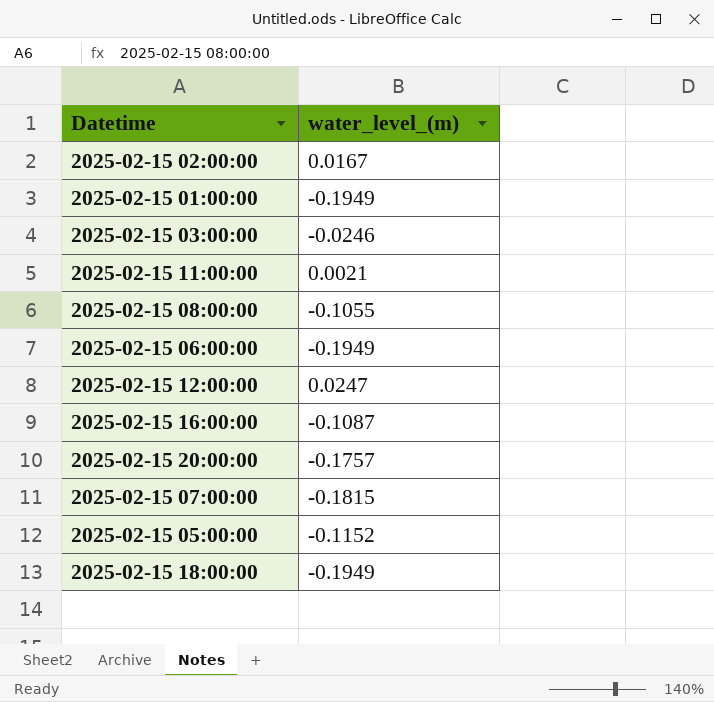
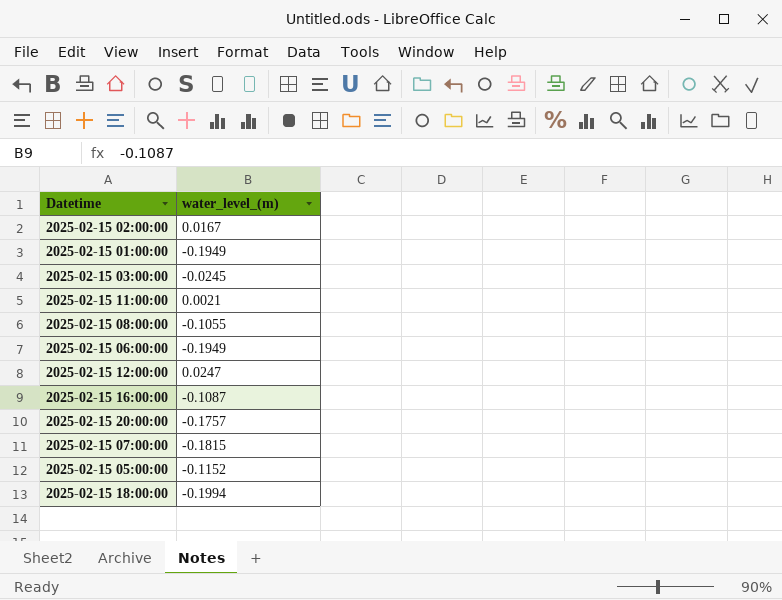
2025-02-15 03:00:00 | water_level_(m): -0.0246 -> -0.0245
2025-02-15 18:00:00 | water_level_(m): -0.1949 -> -0.1994

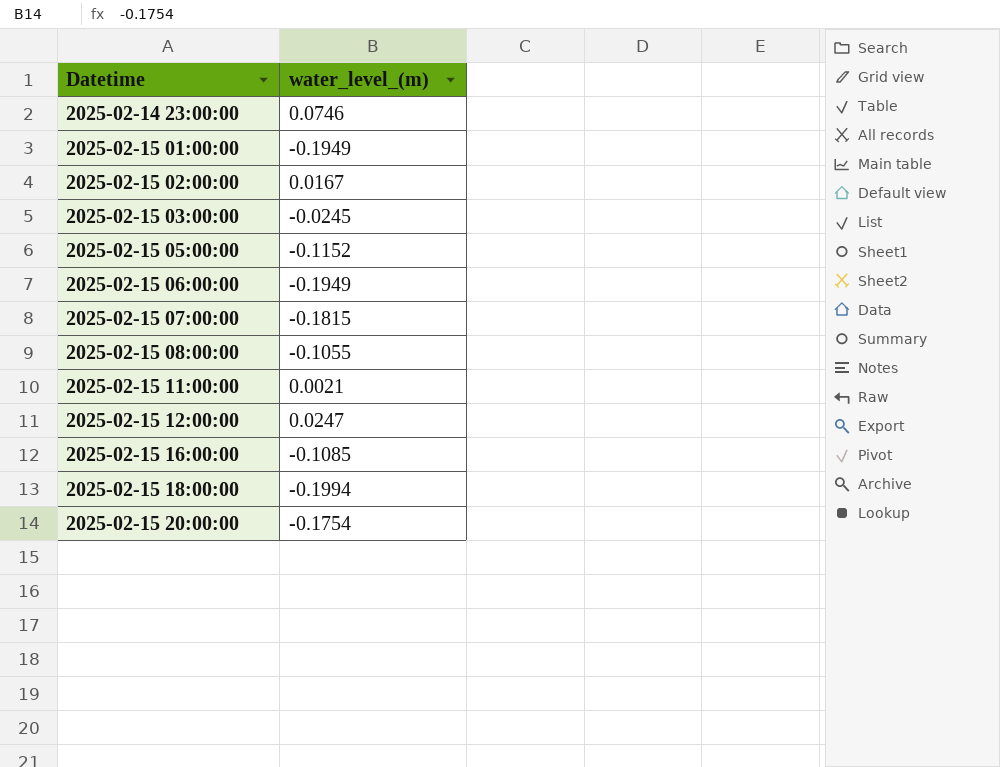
row order: none -> Datetime ascending
row 2025-02-14 23:00:00: none -> 0.0746
2025-02-15 16:00:00 | water_level_(m): -0.1087 -> -0.1085
2025-02-15 20:00:00 | water_level_(m): -0.1757 -> -0.1754

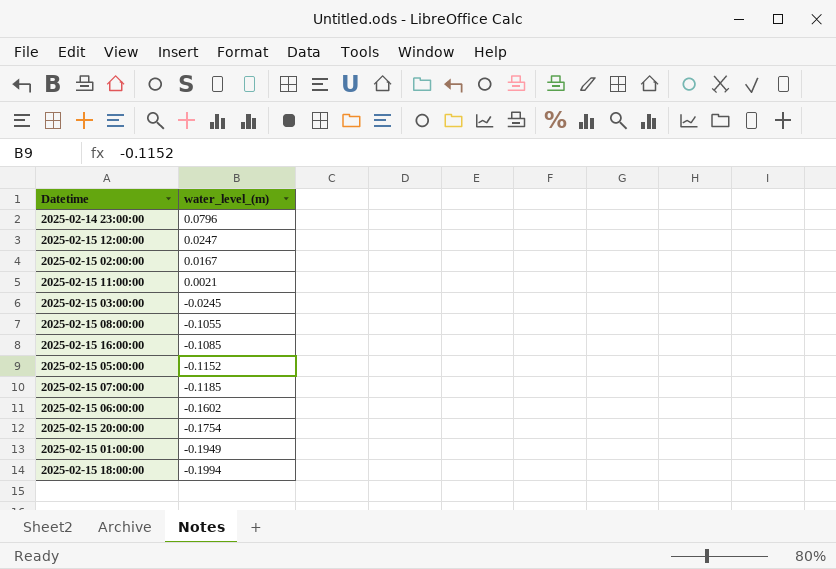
row order: Datetime ascending -> water_level_(m) descending
2025-02-14 23:00:00 | water_level_(m): 0.0746 -> 0.0796
2025-02-15 07:00:00 | water_level_(m): -0.1815 -> -0.1185
2025-02-15 06:00:00 | water_level_(m): -0.1949 -> -0.1602

